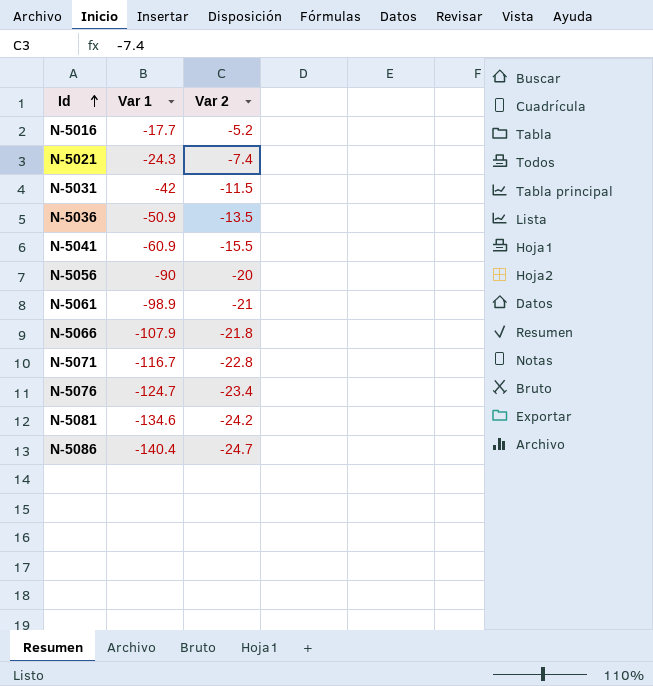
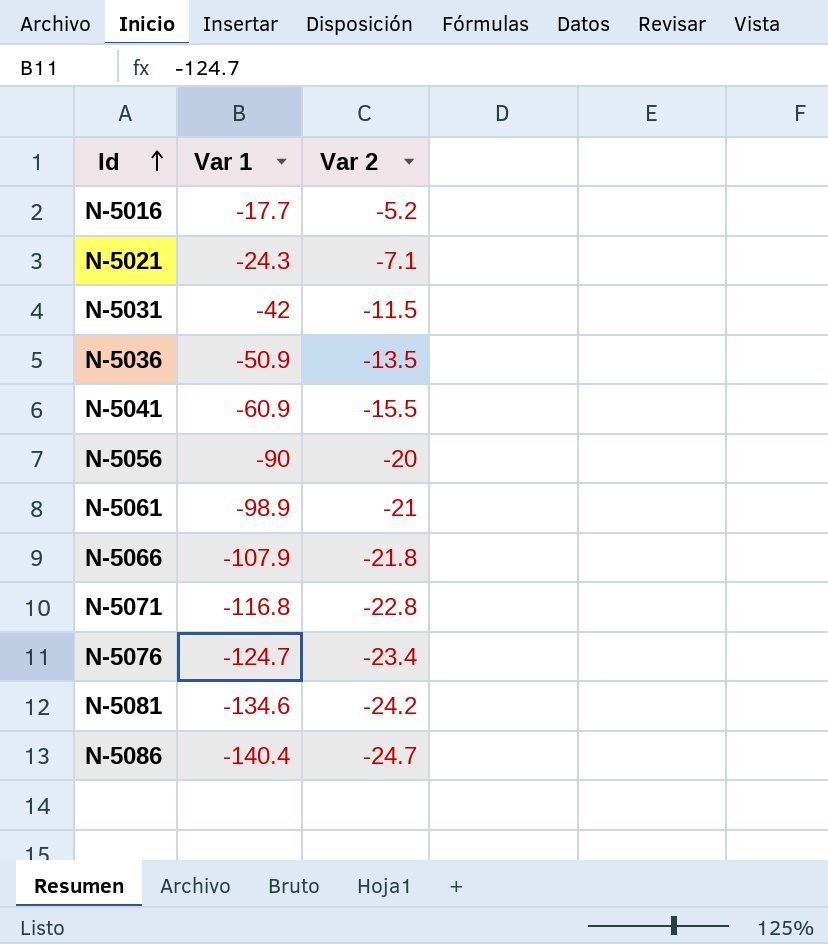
N-5021 | Var 2: -7.4 -> -7.1
N-5071 | Var 1: -116.7 -> -116.8

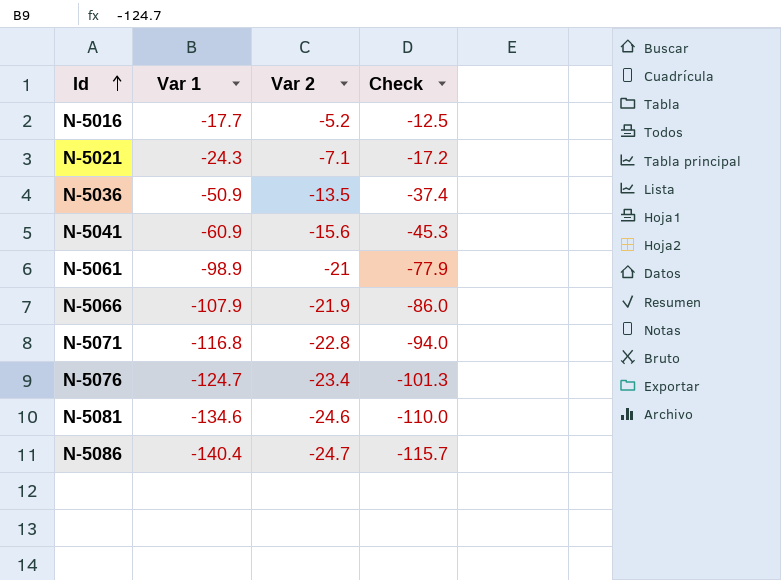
column Check | formula: none -> [Var 1] - [Var 2]
row N-5031: -42 | -11.5 -> none
row N-5056: -90 | -20 -> none
N-5041 | Var 2: -15.5 -> -15.6
N-5066 | Var 2: -21.8 -> -21.9
N-5081 | Var 2: -24.2 -> -24.6

